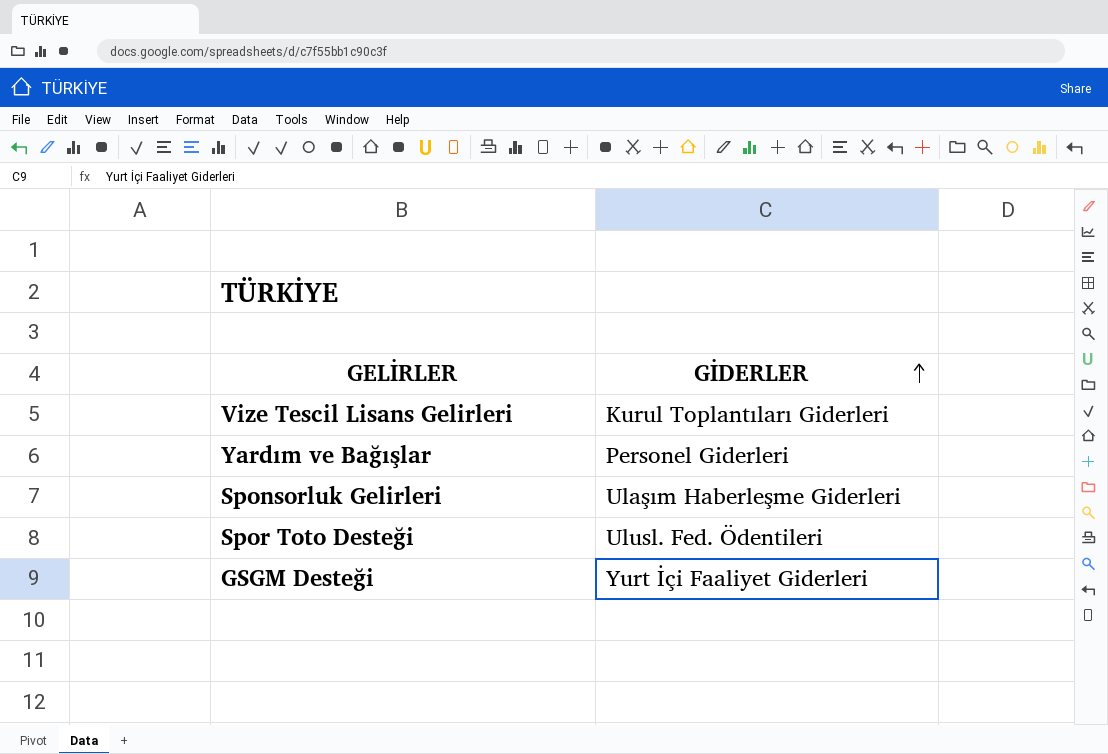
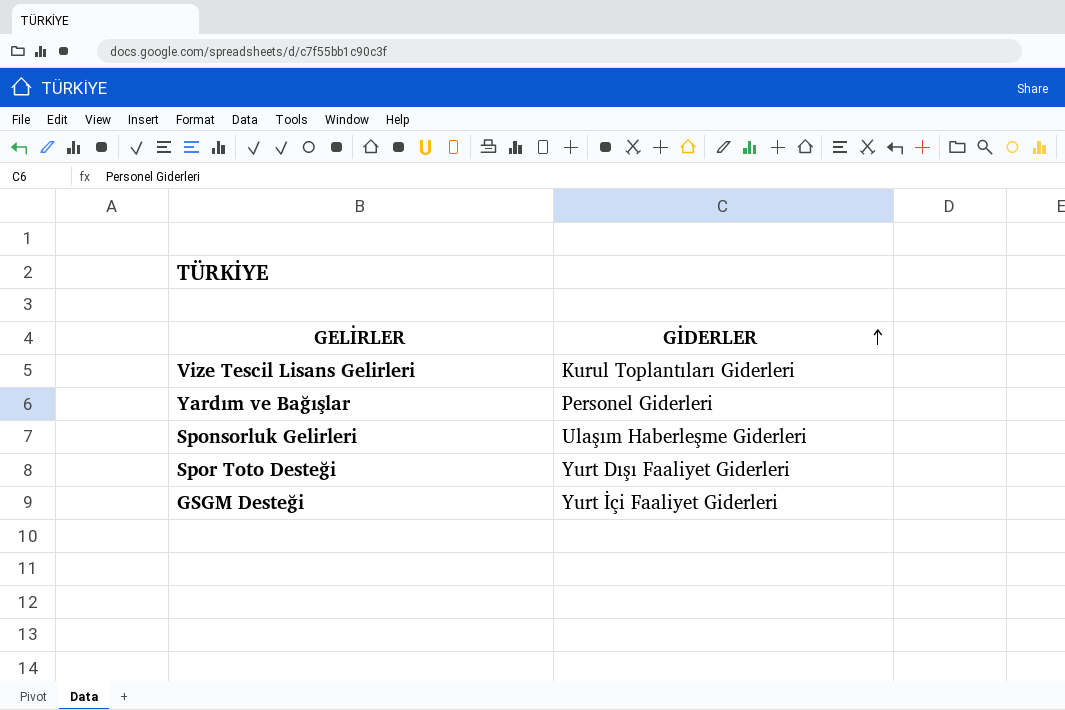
Spor Toto Desteği | GİDERLER: Ulusl. Fed. Ödentileri -> Yurt Dışı Faaliyet Giderleri

